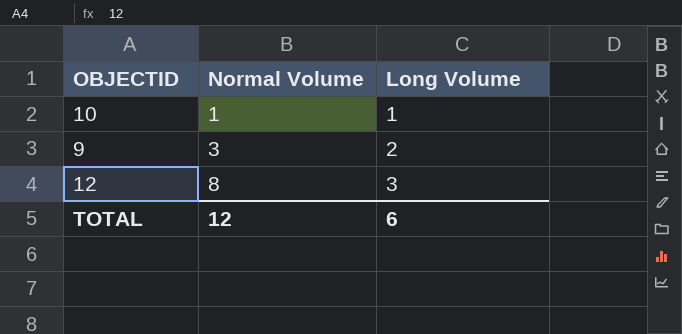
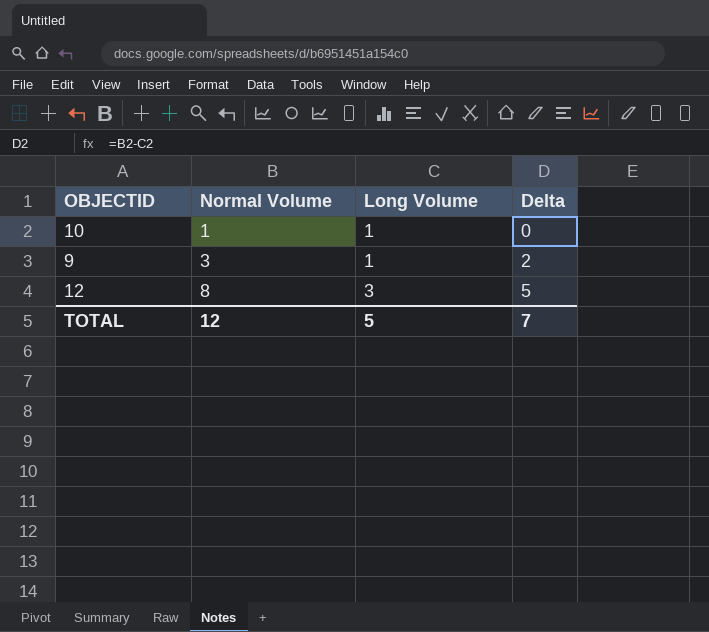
column Delta | formula: none -> [Normal Volume] - [Long Volume]
9 | Long Volume: 2 -> 1
TOTAL | Long Volume: 6 -> 5

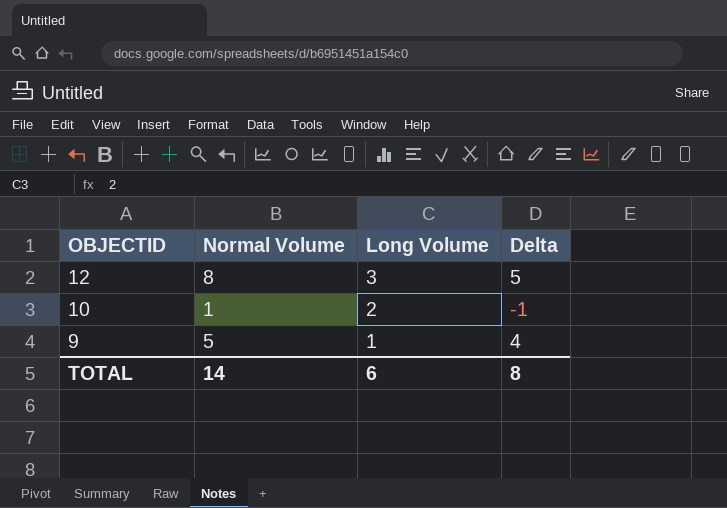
row order: Normal Volume ascending -> OBJECTID descending
10 | Long Volume: 1 -> 2
10 | Delta: 0 -> -1
9 | Normal Volume: 3 -> 5
9 | Delta: 2 -> 4
TOTAL | Normal Volume: 12 -> 14
TOTAL | Long Volume: 5 -> 6
TOTAL | Delta: 7 -> 8

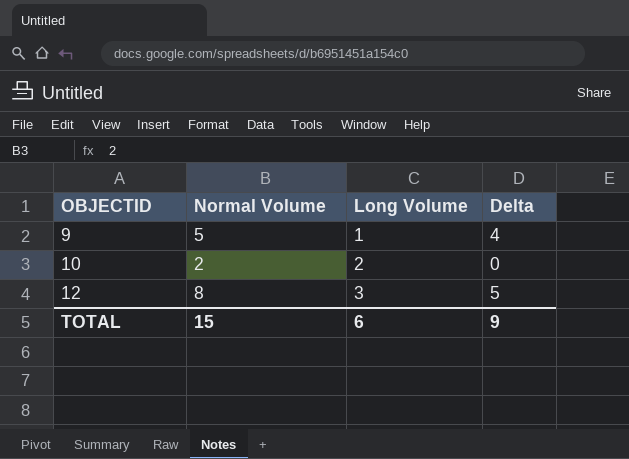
row order: OBJECTID descending -> OBJECTID ascending
10 | Normal Volume: 1 -> 2
10 | Delta: -1 -> 0
TOTAL | Normal Volume: 14 -> 15
TOTAL | Delta: 8 -> 9

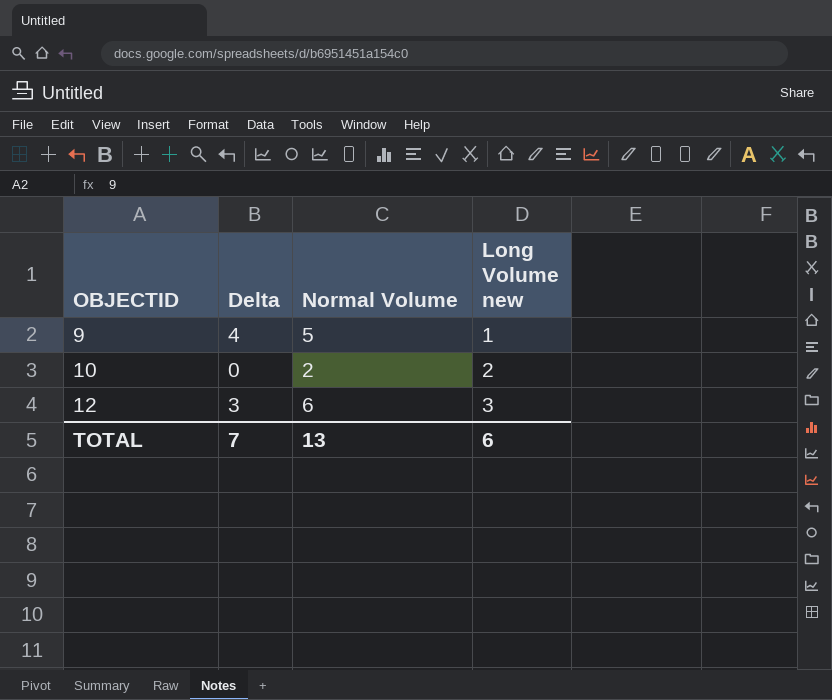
column Delta | position: 4 -> 2
column name: Long Volume -> Long Volume new
12 | Delta: 5 -> 3
12 | Normal Volume: 8 -> 6
TOTAL | Delta: 9 -> 7
TOTAL | Normal Volume: 15 -> 13

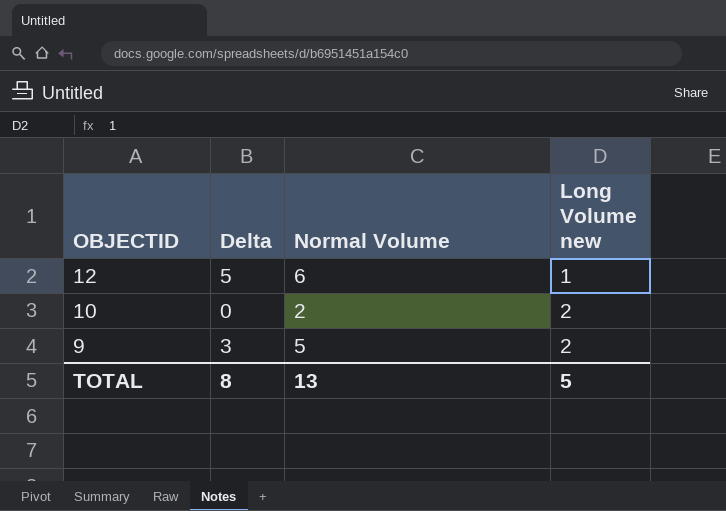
row order: OBJECTID ascending -> OBJECTID descending
12 | Delta: 3 -> 5
12 | Long Volume new: 3 -> 1
9 | Delta: 4 -> 3
9 | Long Volume new: 1 -> 2
TOTAL | Delta: 7 -> 8
TOTAL | Long Volume new: 6 -> 5

